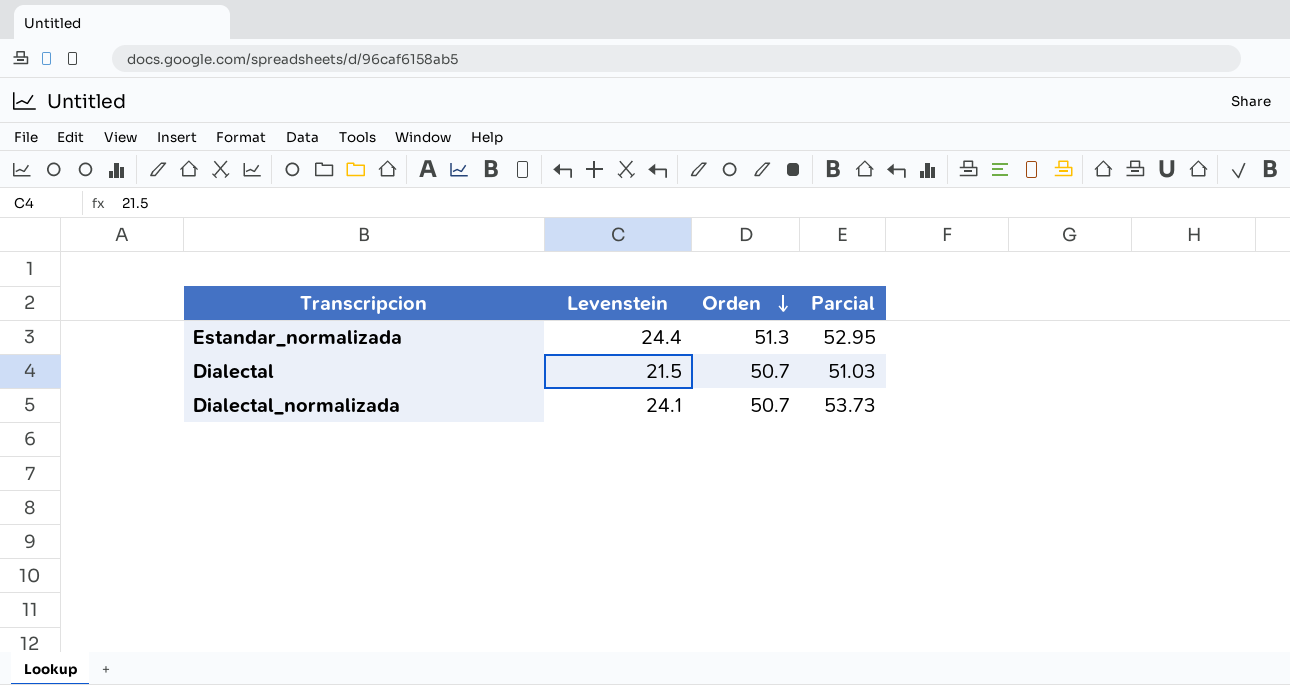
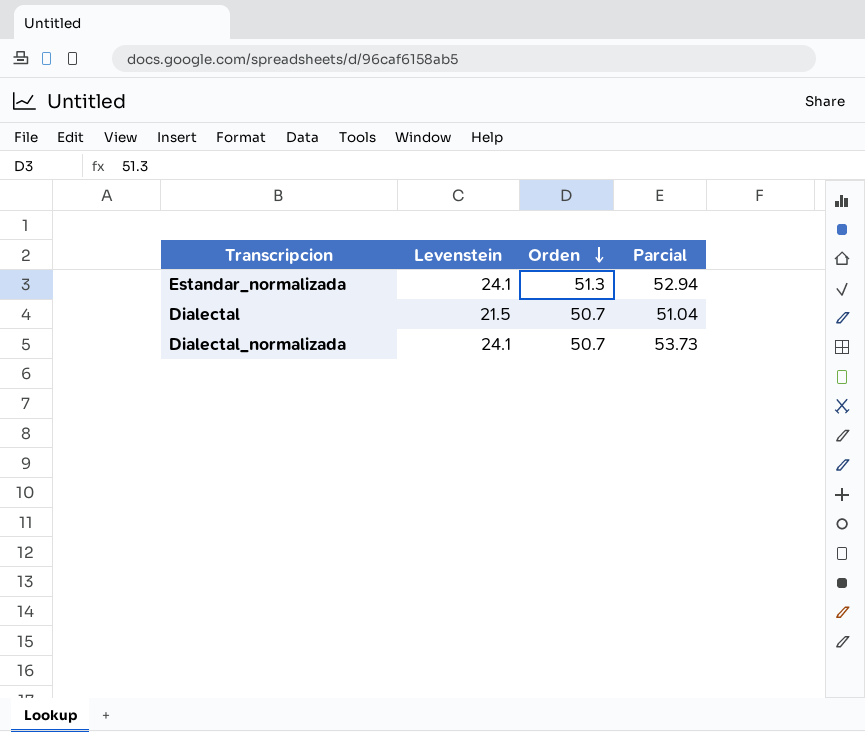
Estandar_normalizada | Levenstein: 24.4 -> 24.1
Estandar_normalizada | Parcial: 52.95 -> 52.94
Dialectal | Parcial: 51.03 -> 51.04

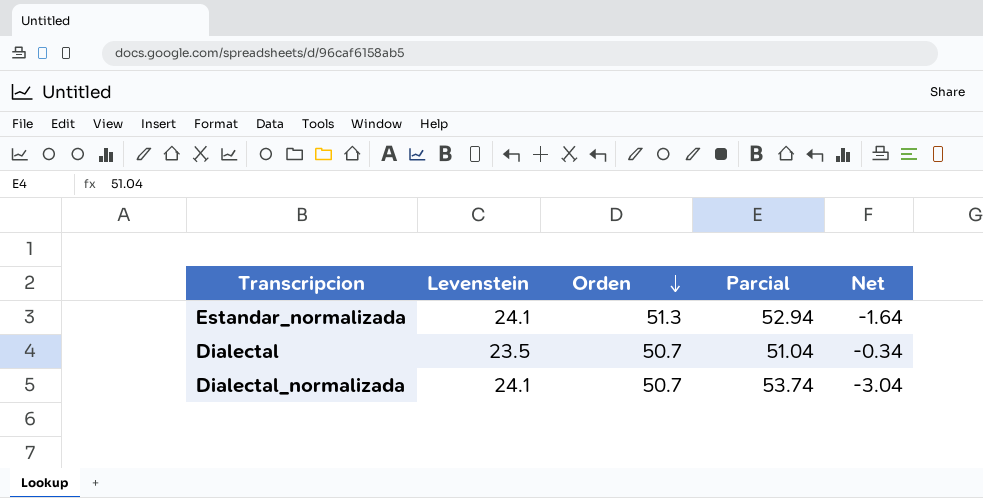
column Net | formula: none -> [Orden] - [Parcial]
Dialectal | Levenstein: 21.5 -> 23.5
Dialectal_normalizada | Parcial: 53.73 -> 53.74

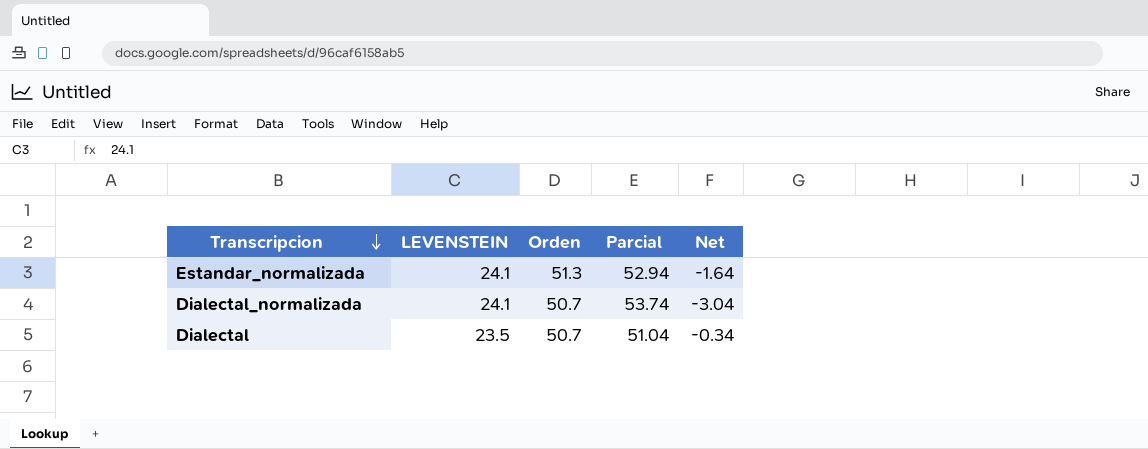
row order: Orden descending -> Transcripcion descending
column name: Levenstein -> LEVENSTEIN

